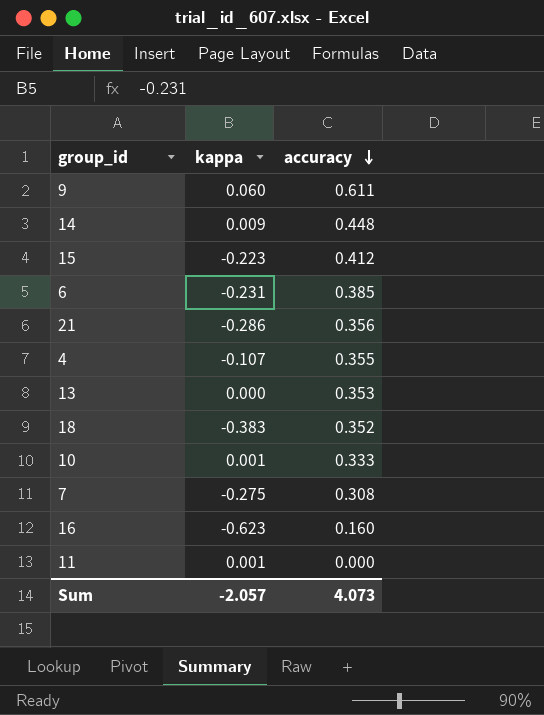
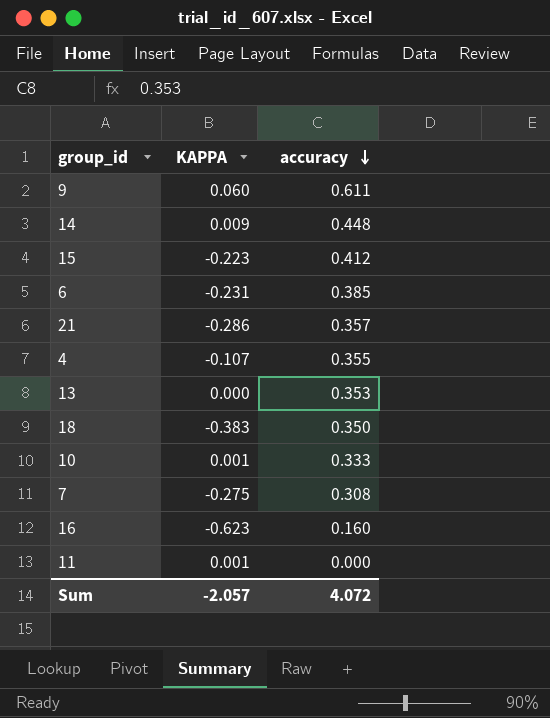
column name: kappa -> KAPPA
21 | accuracy: 0.356 -> 0.357
18 | accuracy: 0.352 -> 0.350
Sum | accuracy: 4.073 -> 4.072

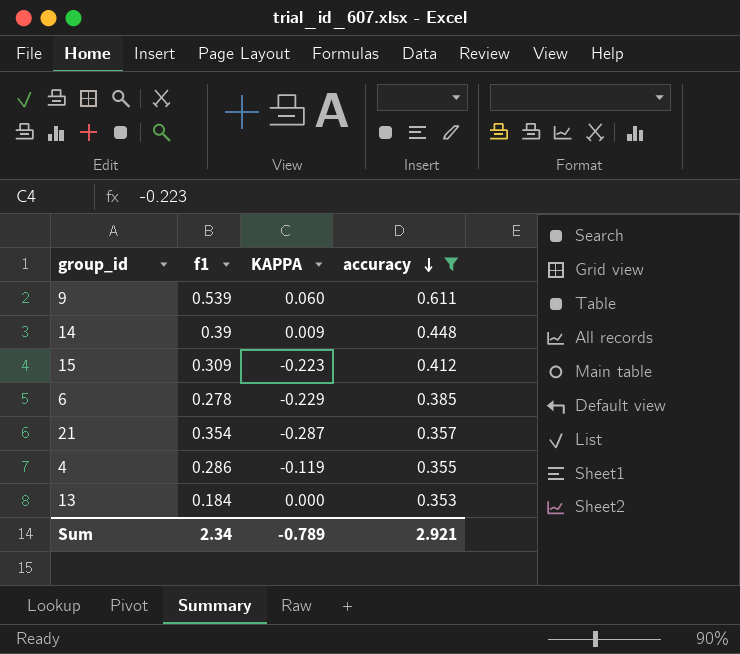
filter: none -> accuracy >= 0.353
column f1 | position: none -> 2
6 | KAPPA: -0.231 -> -0.229
21 | KAPPA: -0.286 -> -0.287
4 | KAPPA: -0.107 -> -0.119
Sum | KAPPA: -2.057 -> -0.789
Sum | accuracy: 4.072 -> 2.921

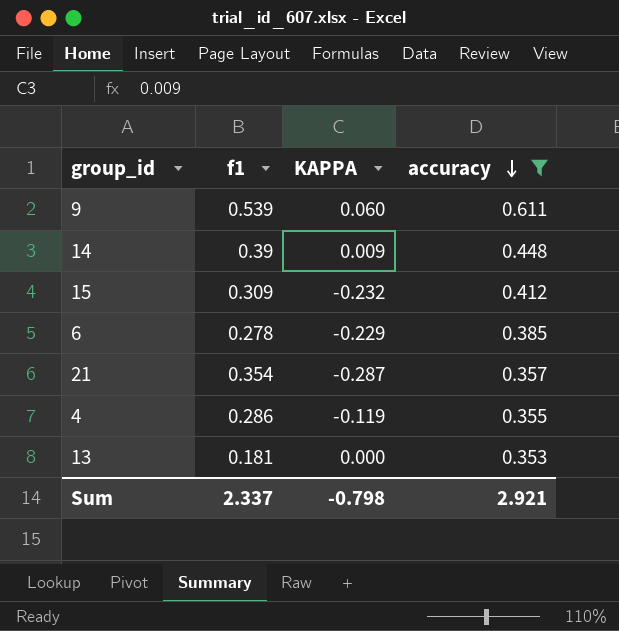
15 | KAPPA: -0.223 -> -0.232
13 | f1: 0.184 -> 0.181
Sum | f1: 2.34 -> 2.337
Sum | KAPPA: -0.789 -> -0.798

